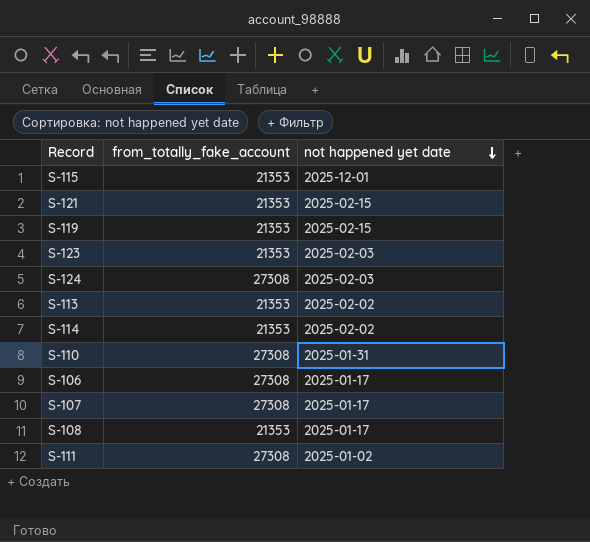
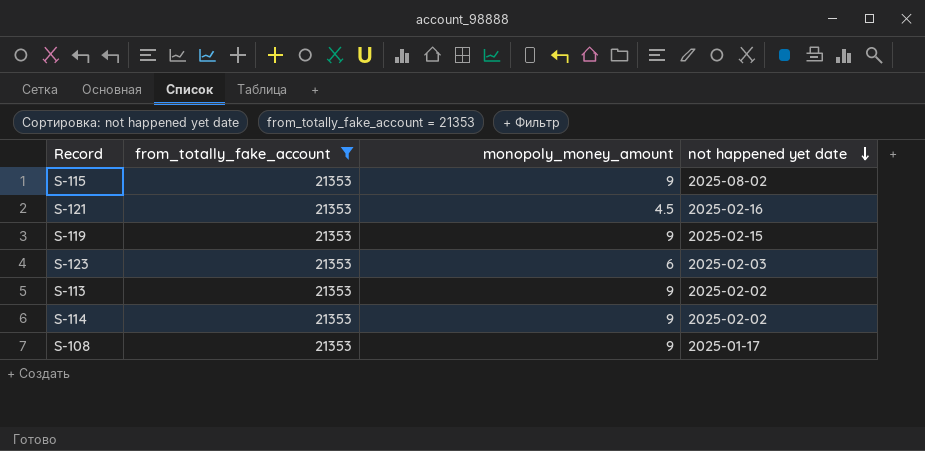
filter: none -> from_totally_fake_account = 21353
column monopoly_money_amount | position: none -> 3
S-115 | not happened yet date: 2025-12-01 -> 2025-08-02
S-121 | not happened yet date: 2025-02-15 -> 2025-02-16

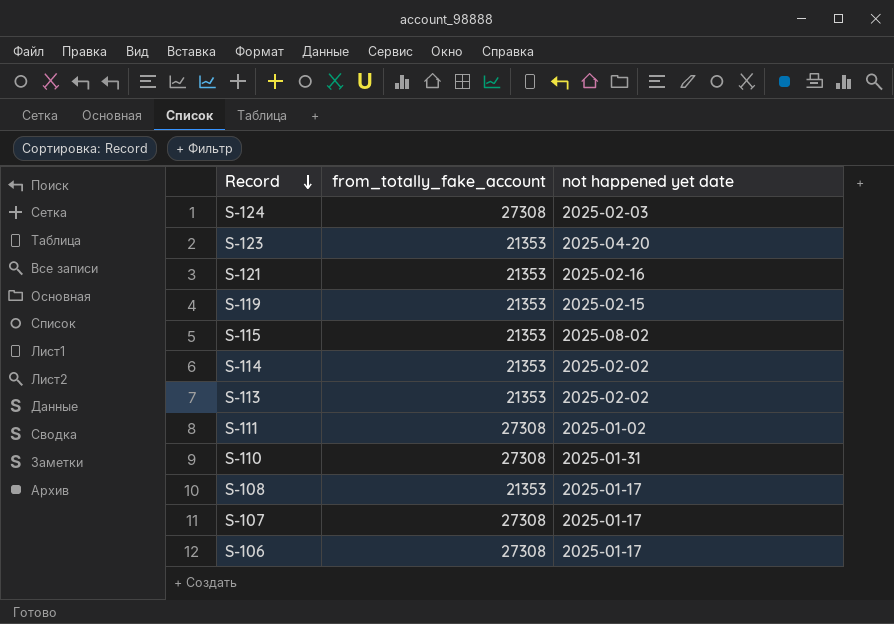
filter: from_totally_fake_account = 21353 -> none
row order: not happened yet date descending -> Record descending
column monopoly_money_amount | position: 3 -> none
S-123 | not happened yet date: 2025-02-03 -> 2025-04-20

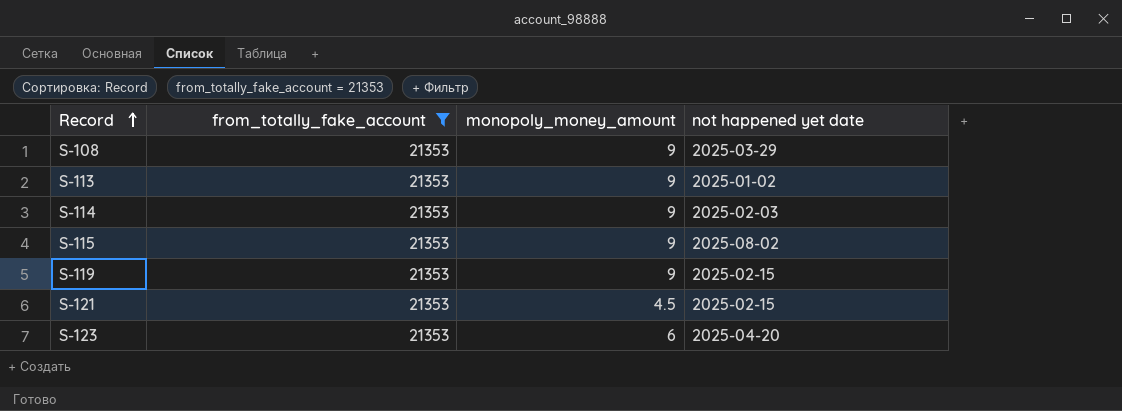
filter: none -> from_totally_fake_account = 21353
row order: Record descending -> Record ascending
column monopoly_money_amount | position: none -> 3
S-108 | not happened yet date: 2025-01-17 -> 2025-03-29
S-113 | not happened yet date: 2025-02-02 -> 2025-01-02
S-114 | not happened yet date: 2025-02-02 -> 2025-02-03
S-121 | not happened yet date: 2025-02-16 -> 2025-02-15

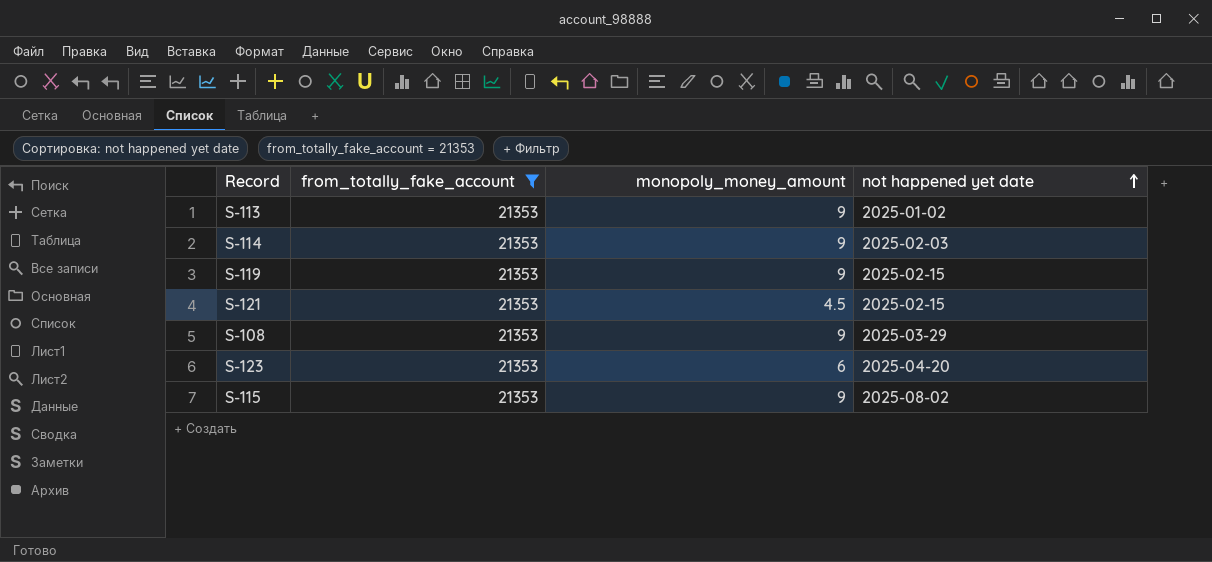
row order: Record ascending -> not happened yet date ascending

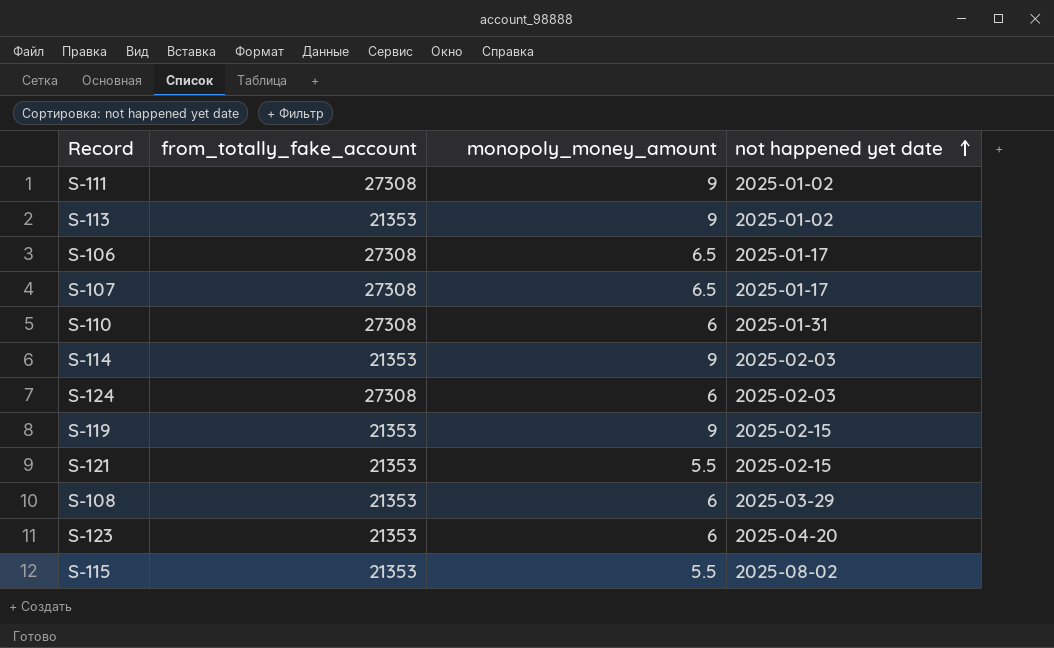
filter: from_totally_fake_account = 21353 -> none
S-121 | monopoly_money_amount: 4.5 -> 5.5
S-108 | monopoly_money_amount: 9 -> 6
S-115 | monopoly_money_amount: 9 -> 5.5

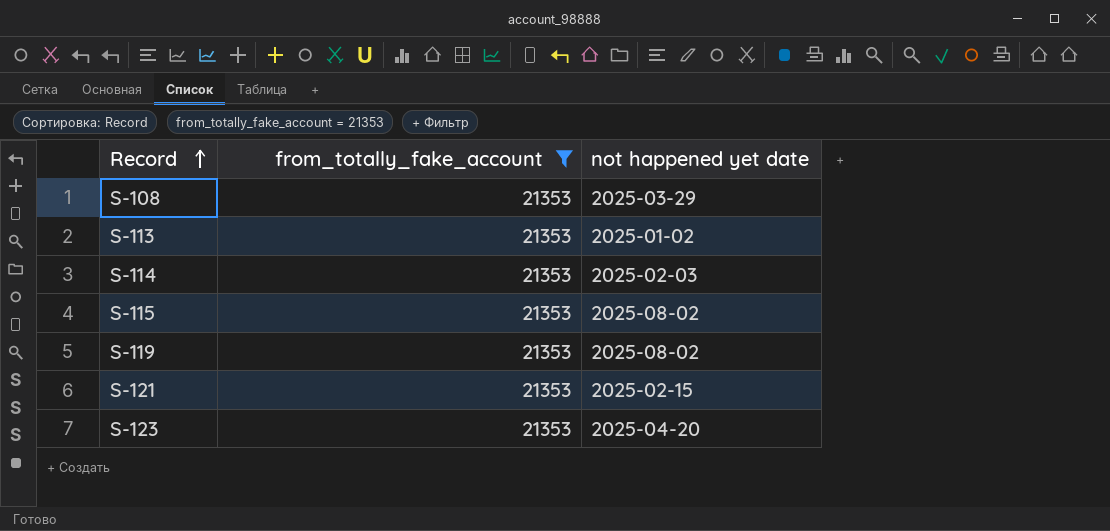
filter: none -> from_totally_fake_account = 21353
row order: not happened yet date ascending -> Record ascending
column monopoly_money_amount | position: 3 -> none
S-119 | not happened yet date: 2025-02-15 -> 2025-08-02

